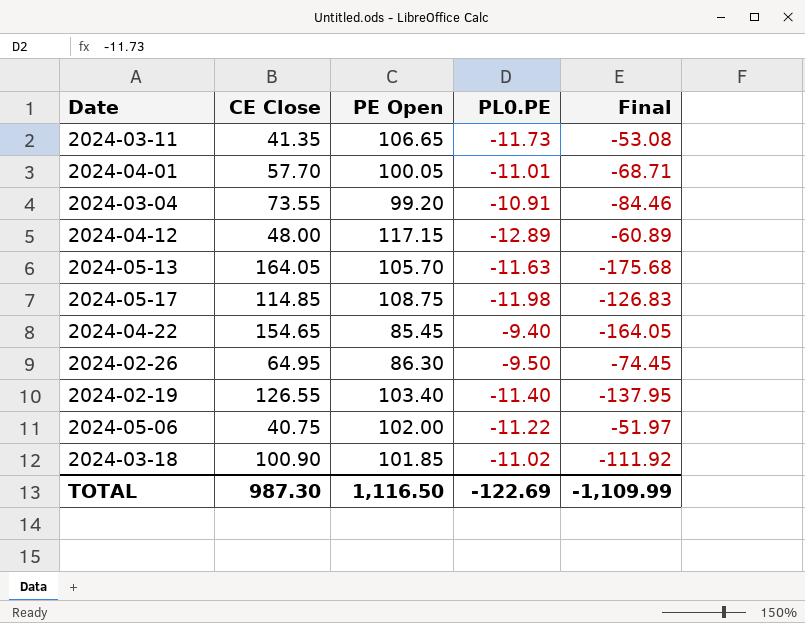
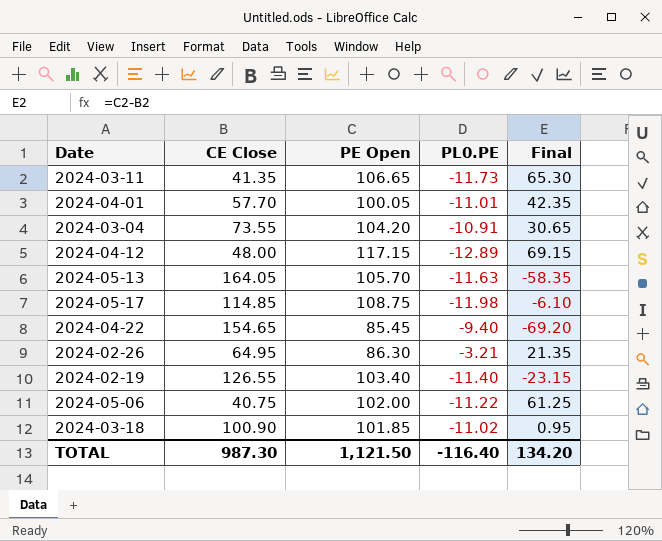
column Final | formula: [PL0.PE] - [CE Close] -> [PE Open] - [CE Close]
2024-03-04 | PE Open: 99.20 -> 104.20
2024-02-26 | PL0.PE: -9.50 -> -3.21
TOTAL | PE Open: 1,116.50 -> 1,121.50
TOTAL | PL0.PE: -122.69 -> -116.40
TOTAL | Final: -1,109.99 -> 134.20

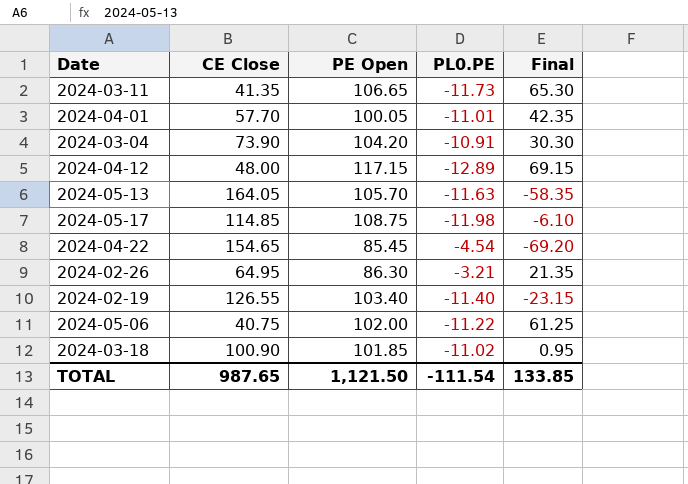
2024-03-04 | CE Close: 73.55 -> 73.90
2024-03-04 | Final: 30.65 -> 30.30
2024-04-22 | PL0.PE: -9.40 -> -4.54
TOTAL | CE Close: 987.30 -> 987.65
TOTAL | PL0.PE: -116.40 -> -111.54
TOTAL | Final: 134.20 -> 133.85

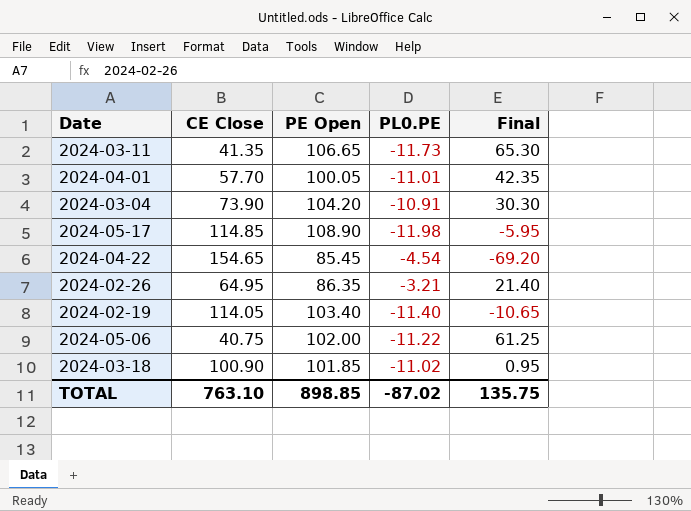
row 2024-04-12: 48.00 | 117.15 | -12.89 | 69.15 -> none
row 2024-05-13: 164.05 | 105.70 | -11.63 | -58.35 -> none
2024-05-17 | PE Open: 108.75 -> 108.90
2024-05-17 | Final: -6.10 -> -5.95
2024-02-26 | PE Open: 86.30 -> 86.35
2024-02-26 | Final: 21.35 -> 21.40
2024-02-19 | CE Close: 126.55 -> 114.05
2024-02-19 | Final: -23.15 -> -10.65
TOTAL | CE Close: 987.65 -> 763.10
TOTAL | PE Open: 1,121.50 -> 898.85
TOTAL | PL0.PE: -111.54 -> -87.02
TOTAL | Final: 133.85 -> 135.75

